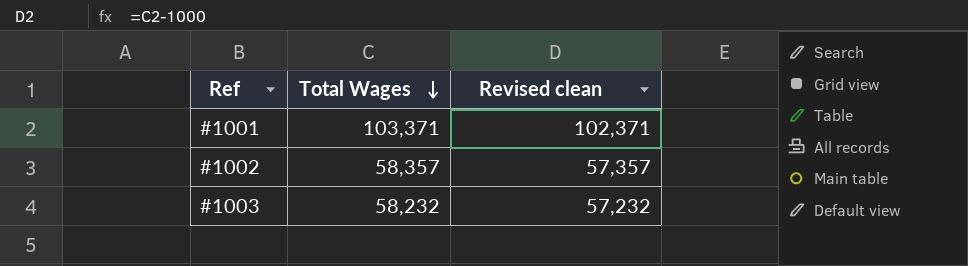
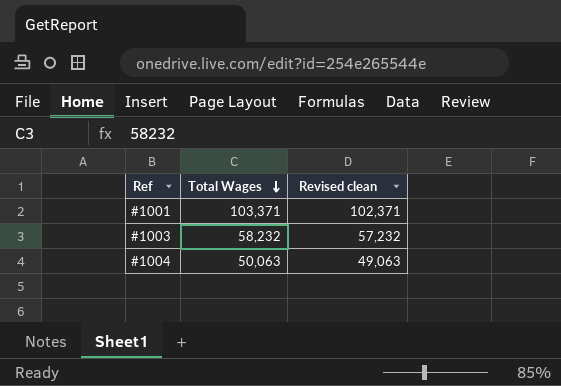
row #1002: 58,357 | 57,357 -> none
row #1004: none -> 50,063 | 49,063

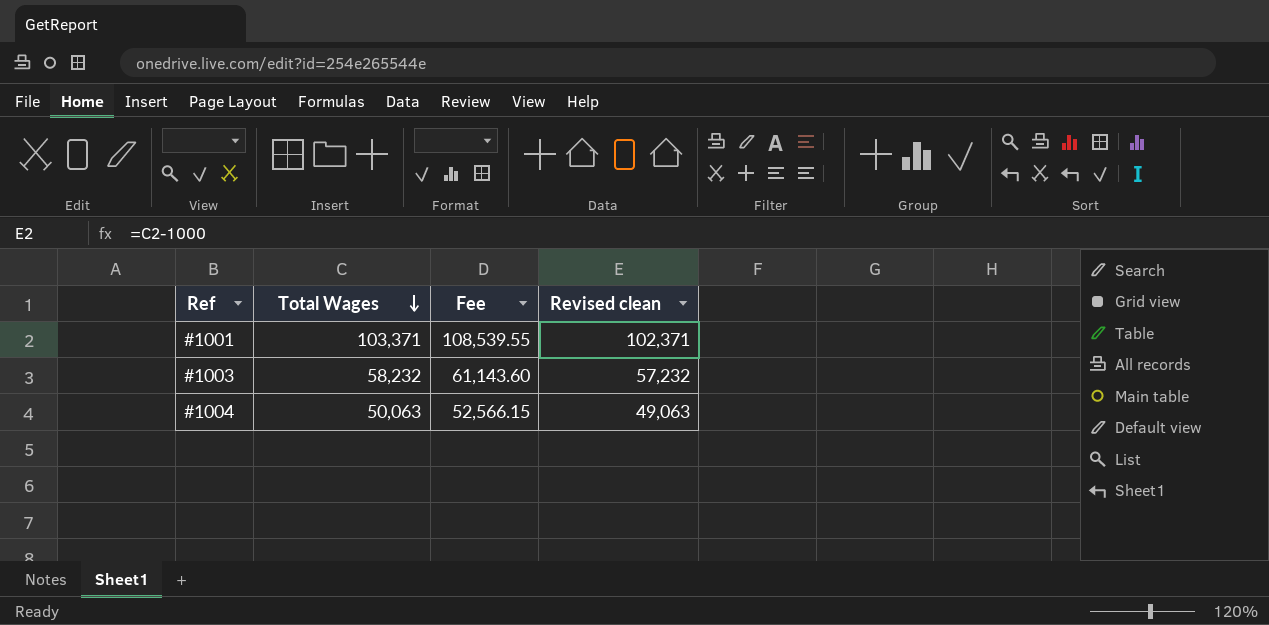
column Fee | formula: none -> [Total Wages] * 1.05

